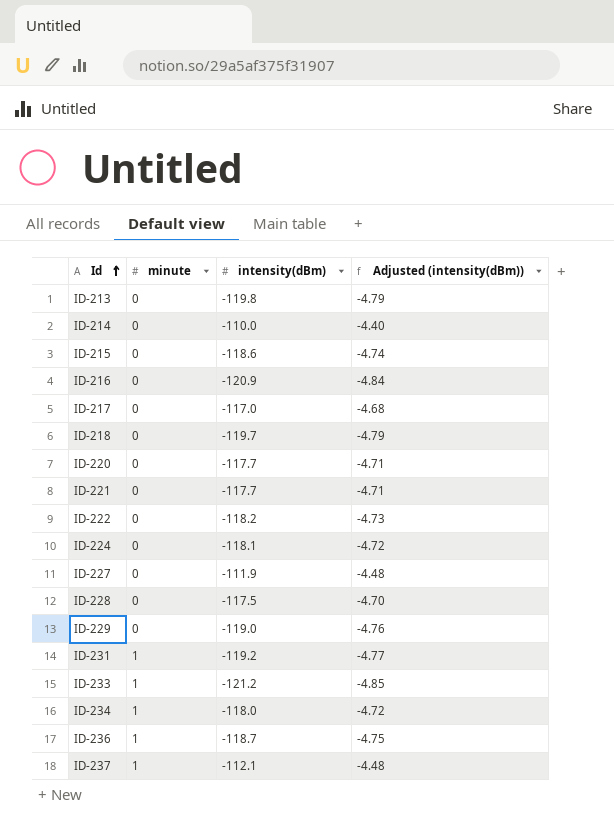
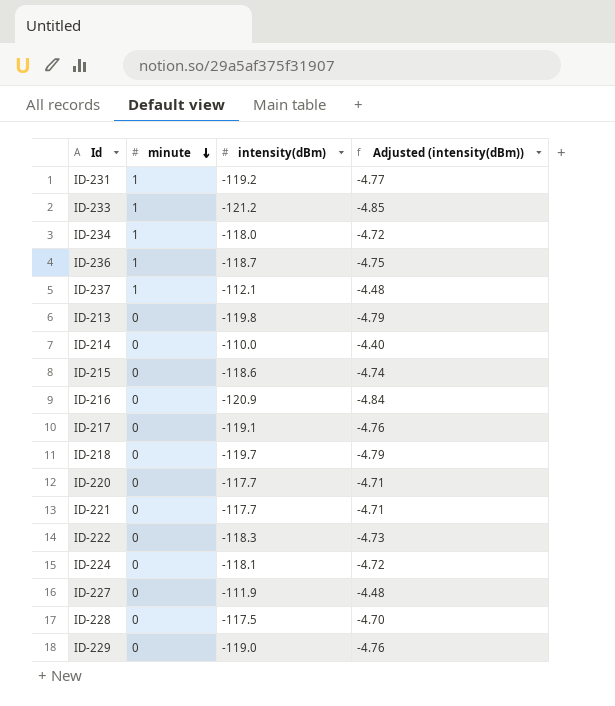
row order: Id ascending -> minute descending
ID-217 | intensity(dBm): -117.0 -> -119.1
ID-217 | Adjusted (intensity(dBm)): -4.68 -> -4.76
ID-222 | intensity(dBm): -118.2 -> -118.3

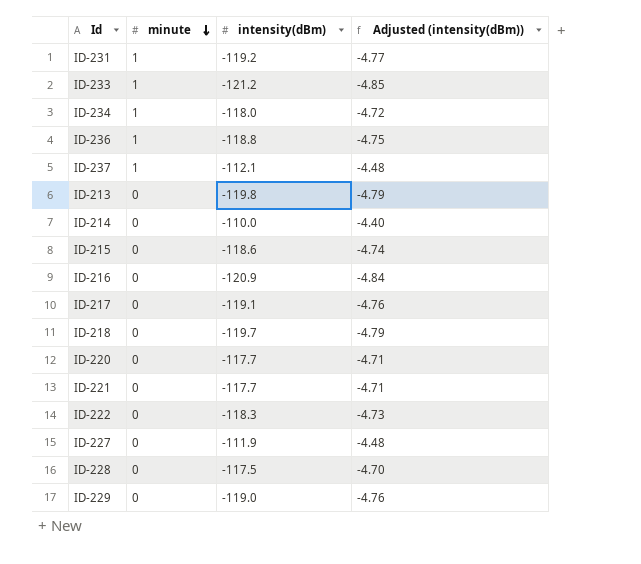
row ID-224: 0 | -118.1 | -4.72 -> none
ID-236 | intensity(dBm): -118.7 -> -118.8

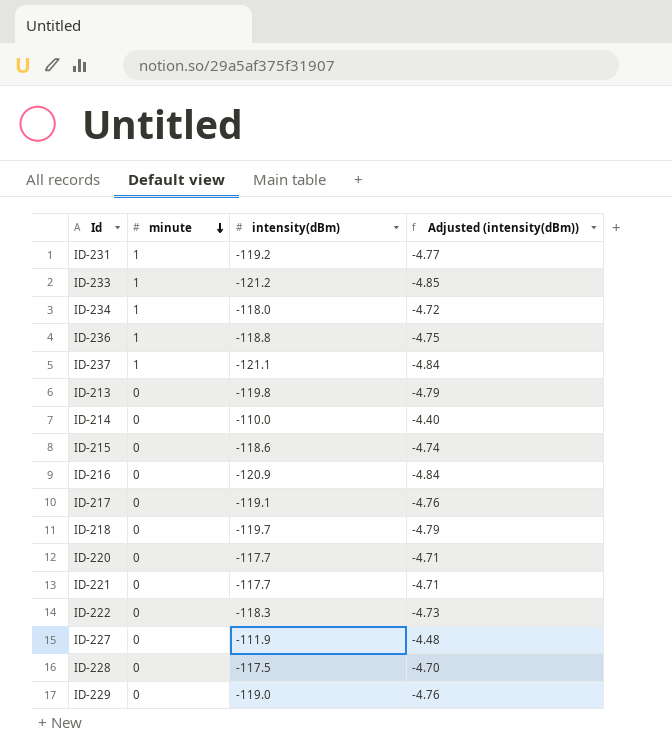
ID-237 | intensity(dBm): -112.1 -> -121.1
ID-237 | Adjusted (intensity(dBm)): -4.48 -> -4.84

